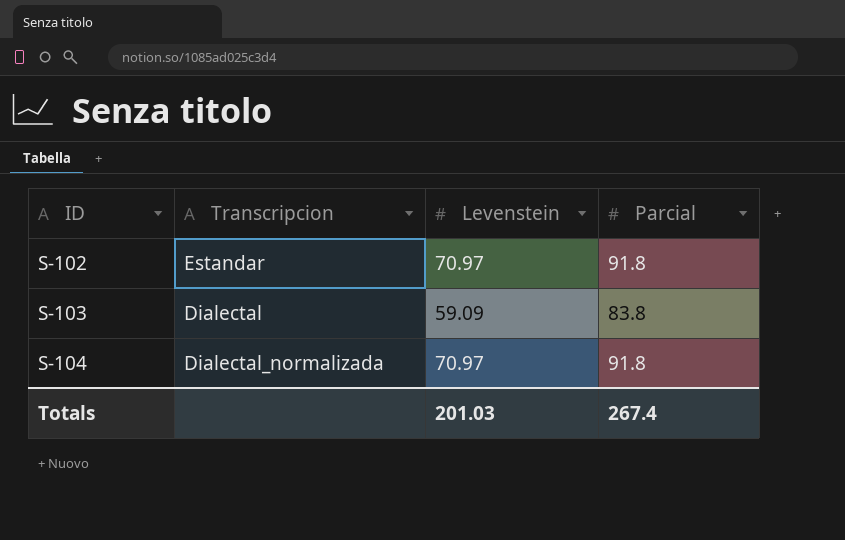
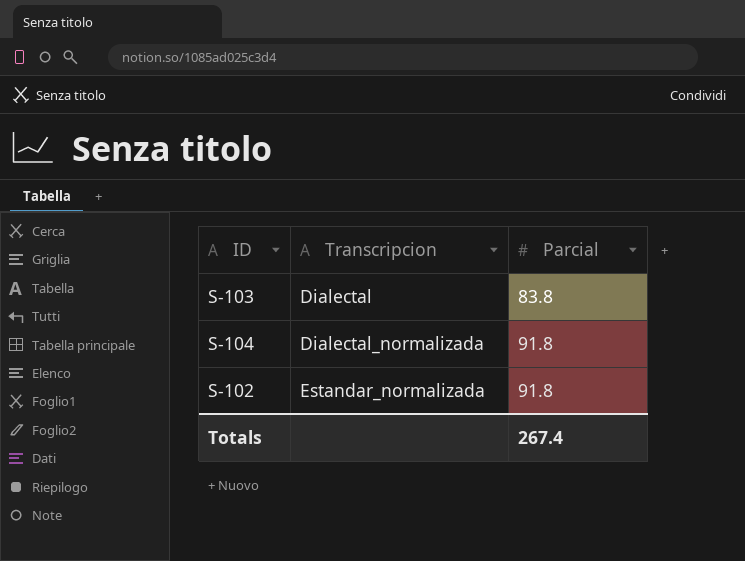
row order: ID ascending -> Transcripcion ascending
column Levenstein | position: 3 -> none
S-102 | Transcripcion: Estandar -> Estandar_normalizada

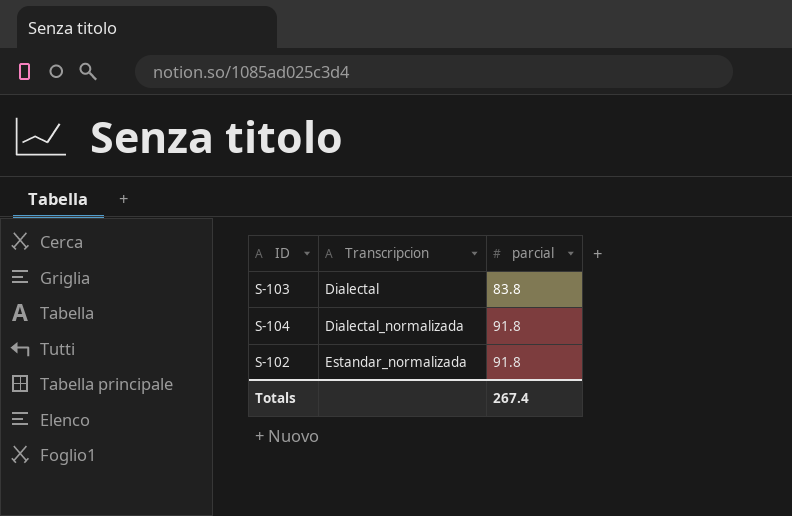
column name: Parcial -> parcial

